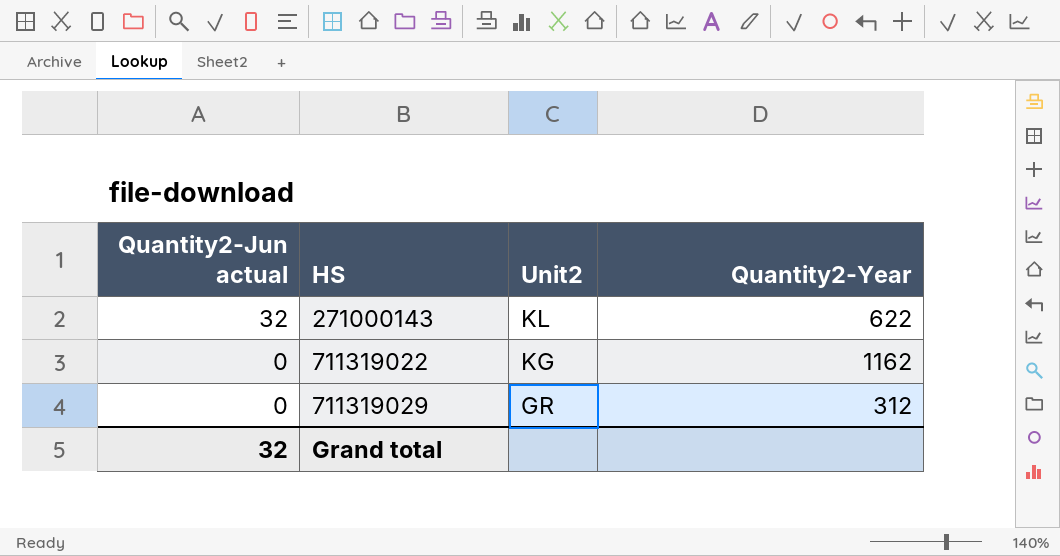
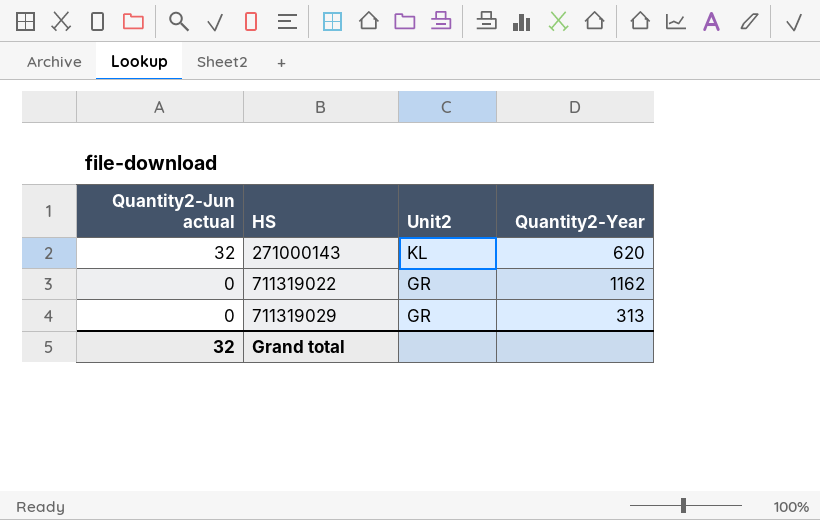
271000143 | Quantity2-Year: 622 -> 620
711319022 | Unit2: KG -> GR
711319029 | Quantity2-Year: 312 -> 313

